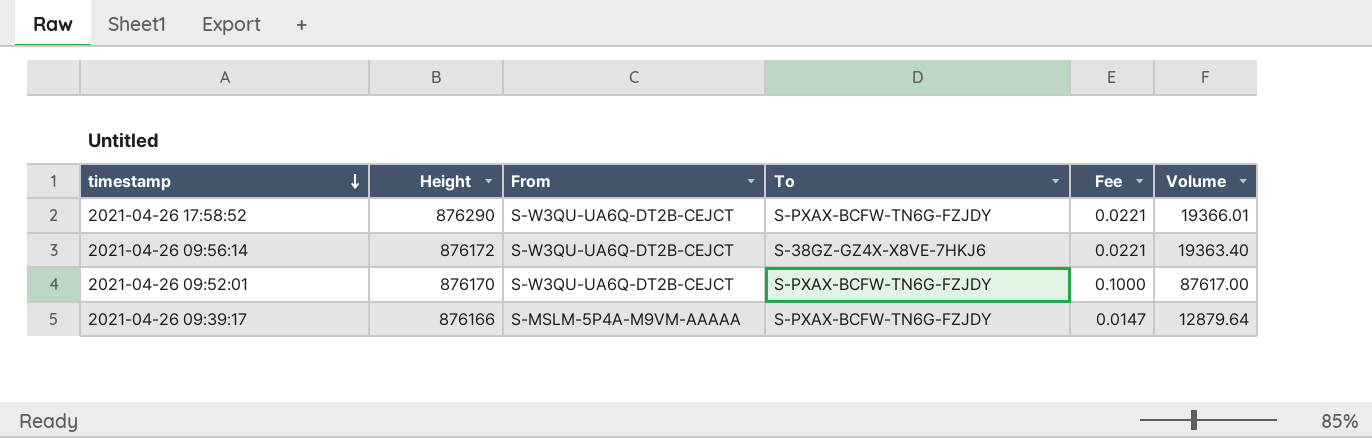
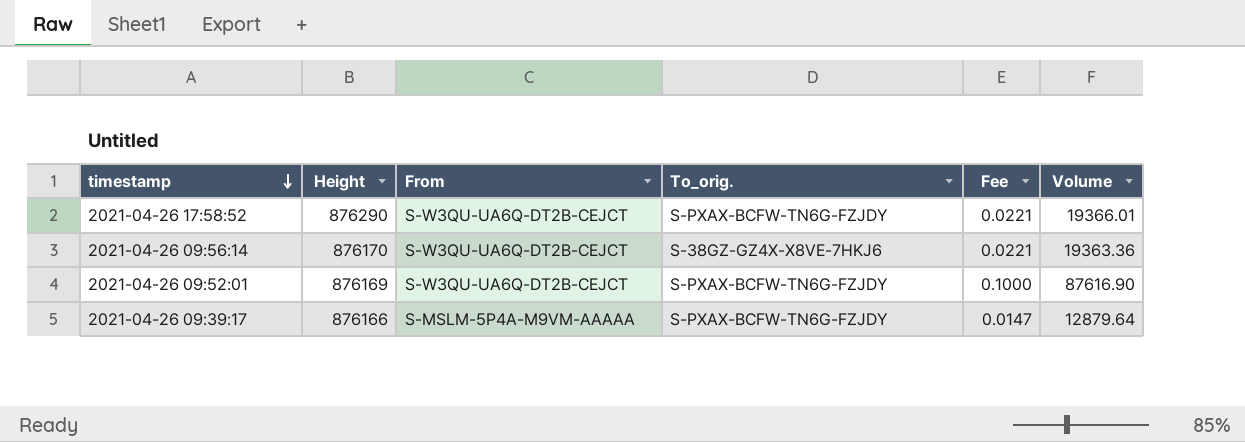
column name: To -> To_orig.
2021-04-26 09:56:14 | Height: 876172 -> 876170
2021-04-26 09:56:14 | Volume: 19363.40 -> 19363.36
2021-04-26 09:52:01 | Height: 876170 -> 876169
2021-04-26 09:52:01 | Volume: 87617.00 -> 87616.90

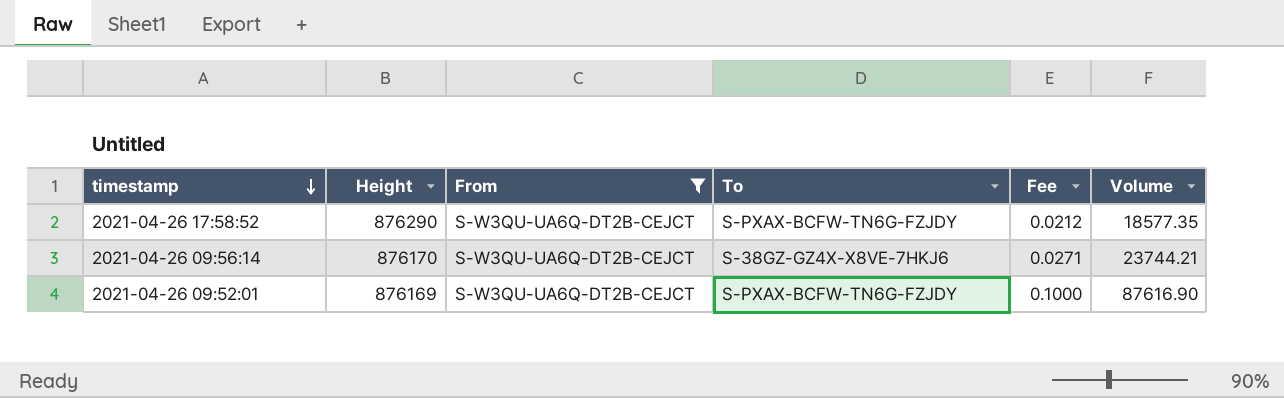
filter: none -> From = S-W3QU-UA6Q-DT2B-CEJCT
column name: To_orig. -> To
2021-04-26 17:58:52 | Fee: 0.0221 -> 0.0212
2021-04-26 17:58:52 | Volume: 19366.01 -> 18577.35
2021-04-26 09:56:14 | Fee: 0.0221 -> 0.0271
2021-04-26 09:56:14 | Volume: 19363.36 -> 23744.21

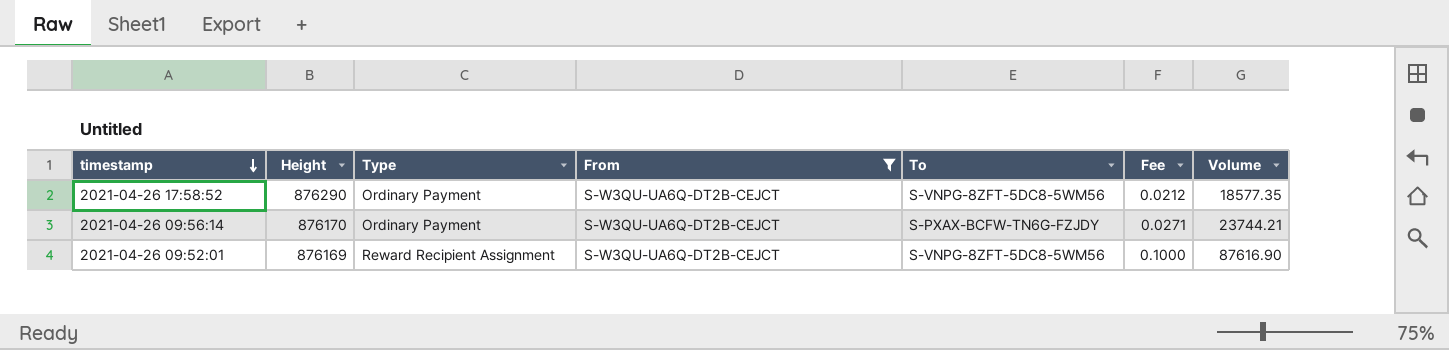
column Type | position: none -> 3
2021-04-26 17:58:52 | To: S-PXAX-BCFW-TN6G-FZJDY -> S-VNPG-8ZFT-5DC8-5WM56
2021-04-26 09:56:14 | To: S-38GZ-GZ4X-X8VE-7HKJ6 -> S-PXAX-BCFW-TN6G-FZJDY
2021-04-26 09:52:01 | To: S-PXAX-BCFW-TN6G-FZJDY -> S-VNPG-8ZFT-5DC8-5WM56

